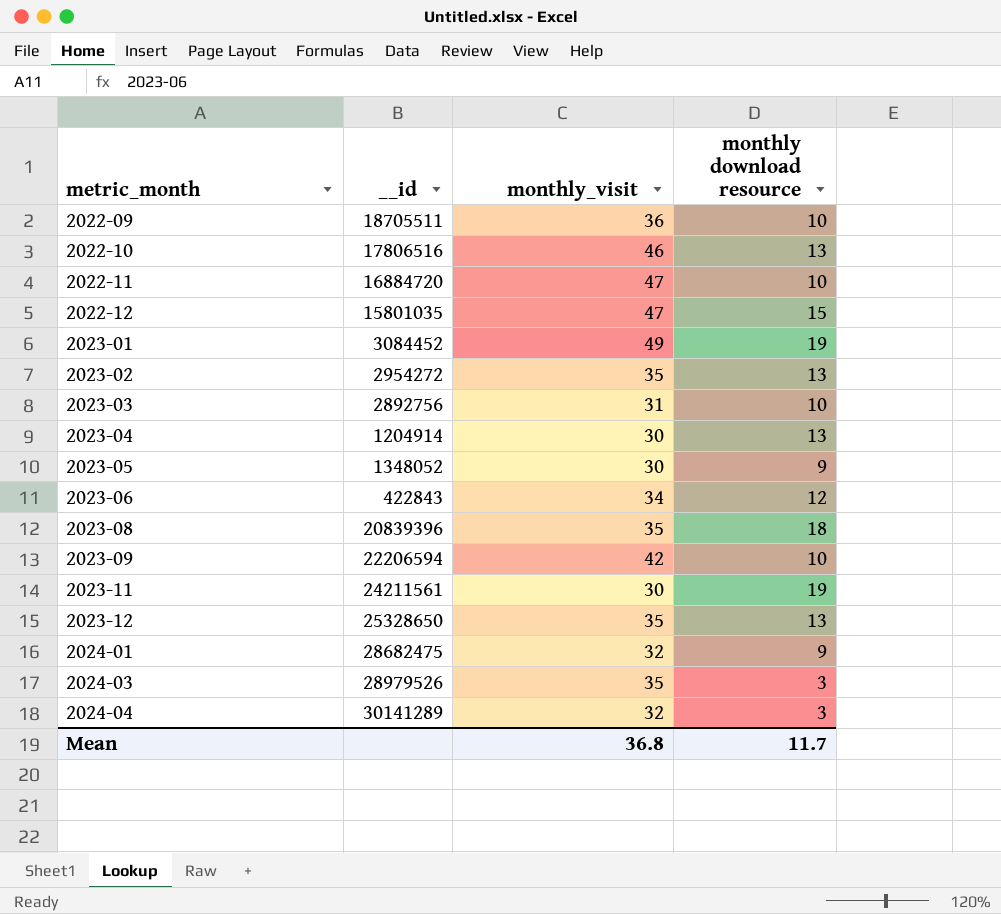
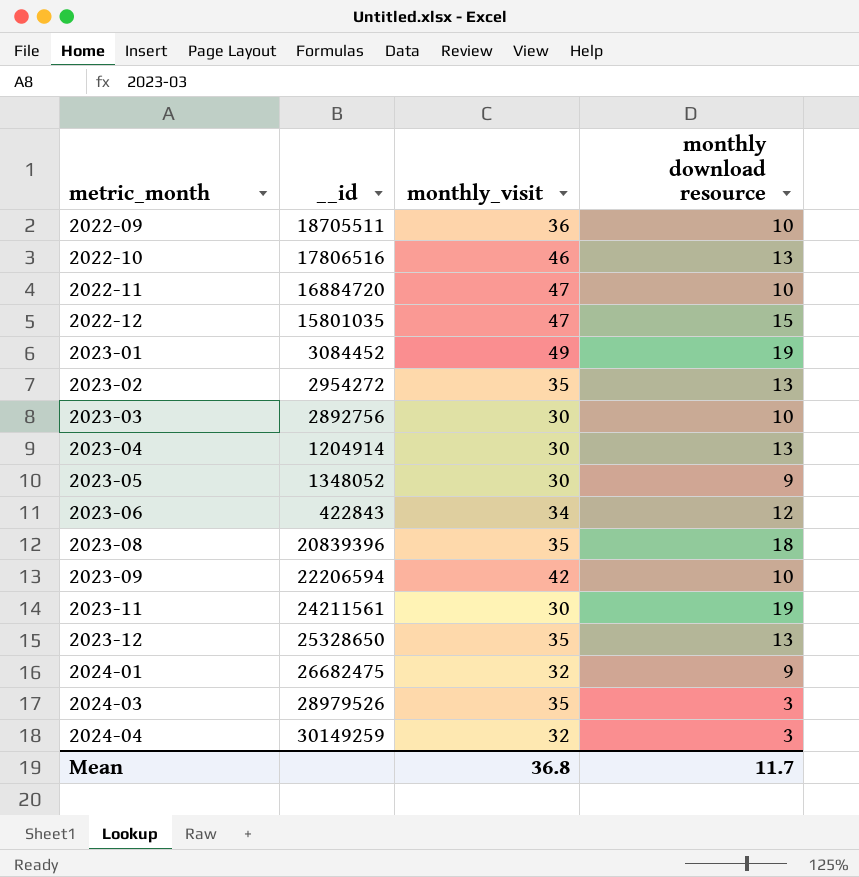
2023-03 | monthly_visit: 31 -> 30
2024-01 | __id: 28682475 -> 26682475
2024-04 | __id: 30141289 -> 30149259

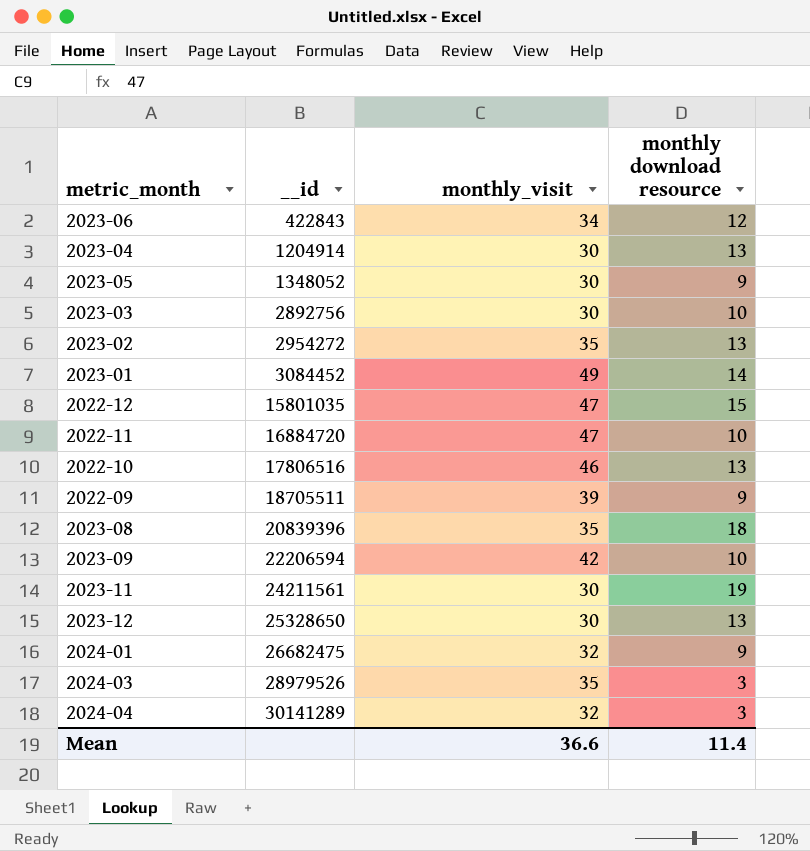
row order: metric_month ascending -> __id ascending
2023-01 | monthly download resource: 19 -> 14
2022-09 | monthly_visit: 36 -> 39
2022-09 | monthly download resource: 10 -> 9
2023-12 | monthly_visit: 35 -> 30
2024-04 | __id: 30149259 -> 30141289
Mean | monthly_visit: 36.8 -> 36.6
Mean | monthly download resource: 11.7 -> 11.4

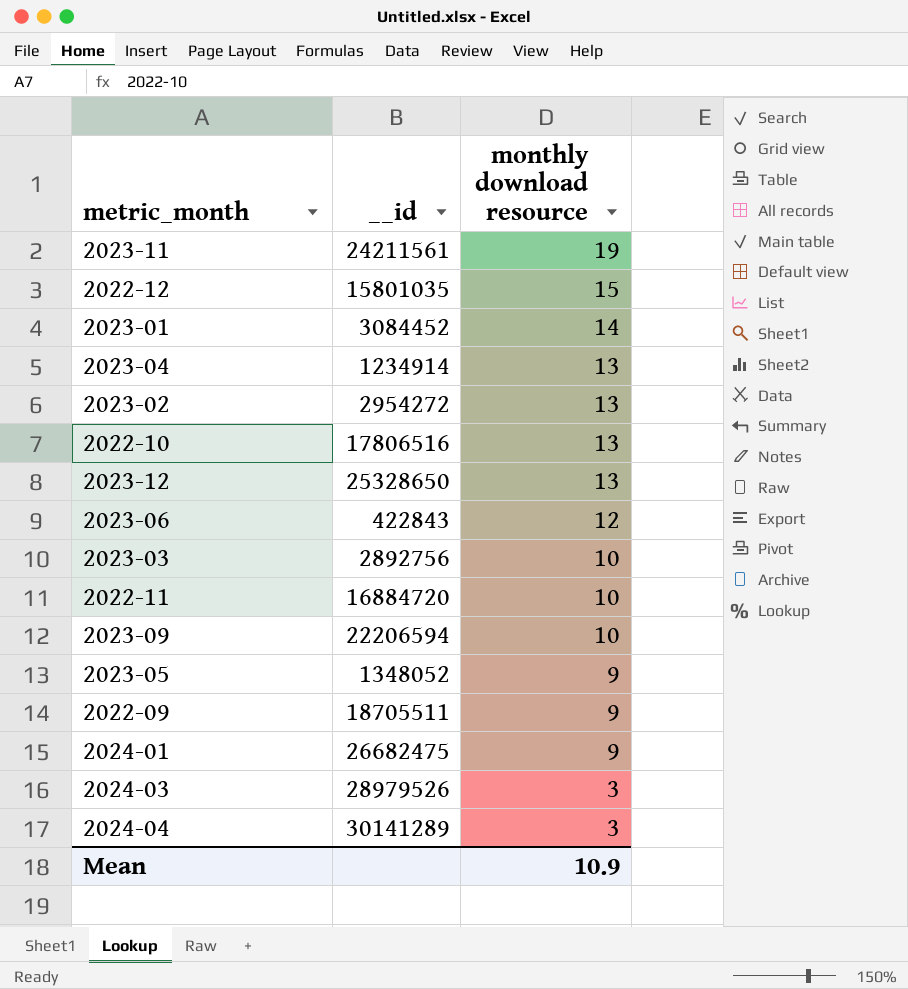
row order: __id ascending -> monthly download resource descending
column monthly_visit | position: 3 -> none
row 2023-08: 20839396 | 35 | 18 -> none
2023-04 | __id: 1204914 -> 1234914
Mean | monthly download resource: 11.4 -> 10.9

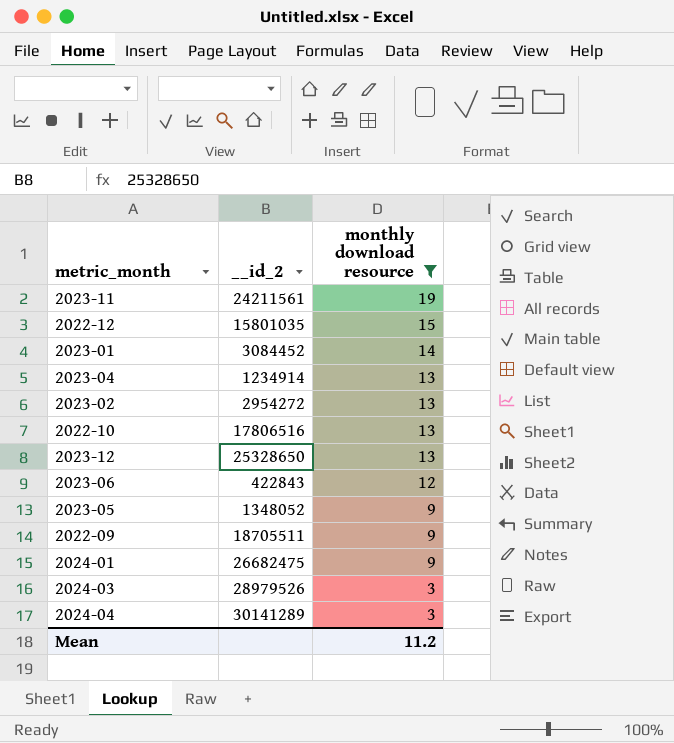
filter: none -> monthly download resource != 10
column name: __id -> __id_2
Mean | monthly download resource: 10.9 -> 11.2

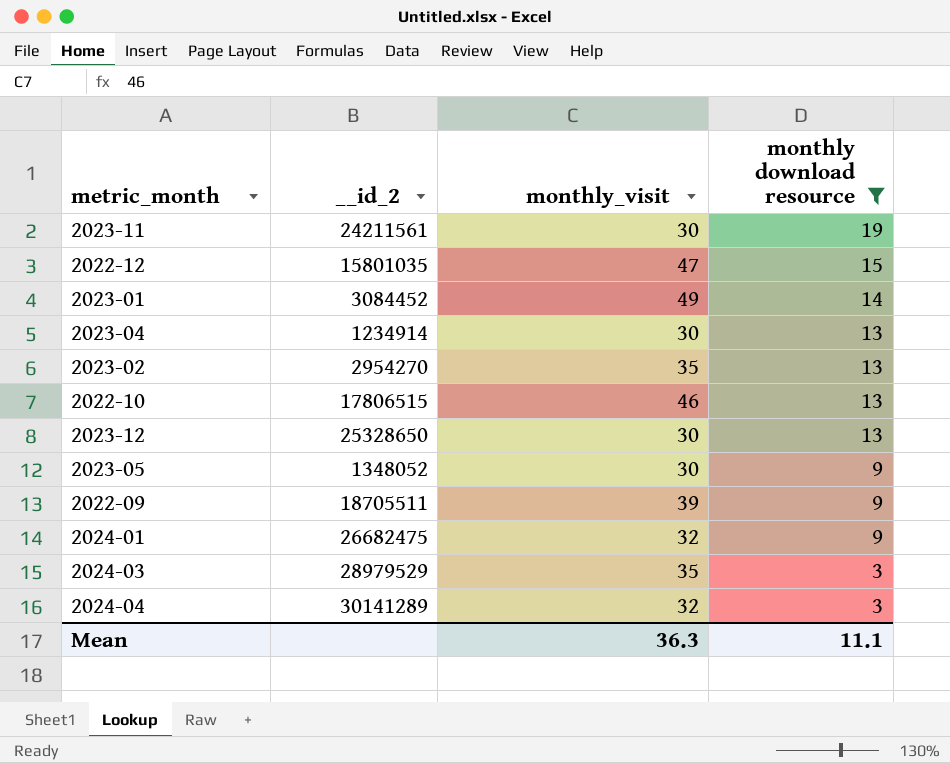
column monthly_visit | position: none -> 3
row 2023-06: 422843 | 12 -> none
2023-02 | __id_2: 2954272 -> 2954270
2022-10 | __id_2: 17806516 -> 17806515
2024-03 | __id_2: 28979526 -> 28979529
Mean | monthly download resource: 11.2 -> 11.1

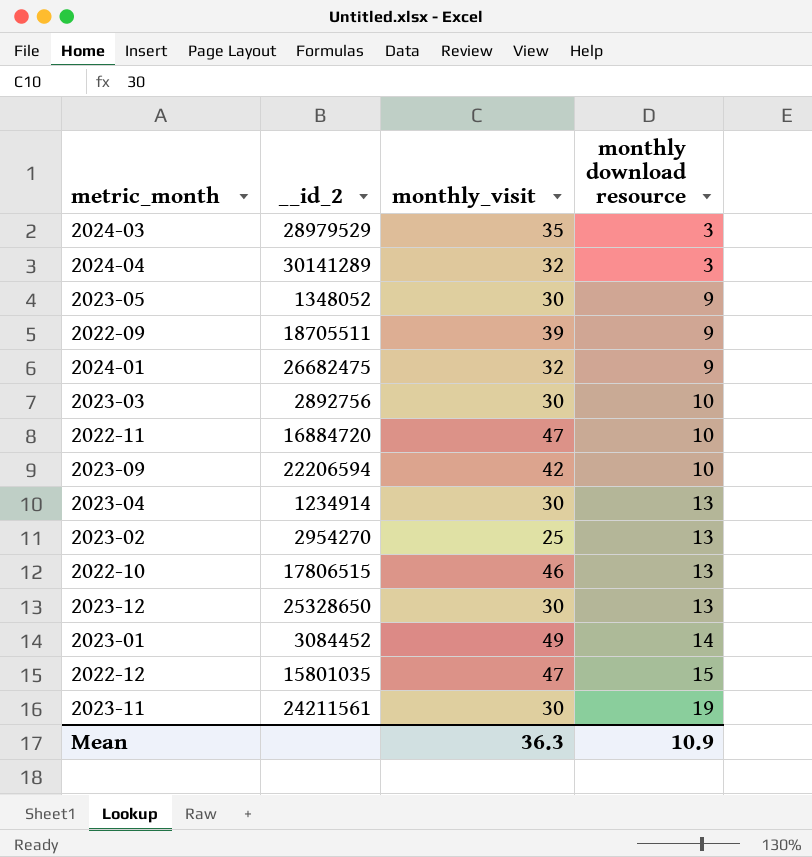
filter: monthly download resource != 10 -> none
row order: monthly download resource descending -> monthly download resource ascending
2023-02 | monthly_visit: 35 -> 25
Mean | monthly download resource: 11.1 -> 10.9

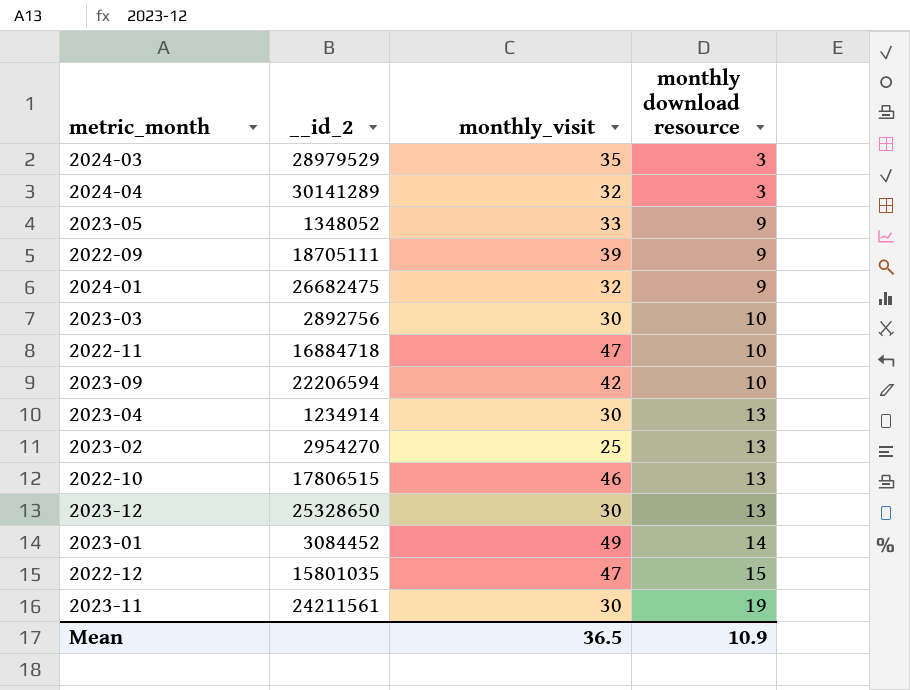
2023-05 | monthly_visit: 30 -> 33
2022-09 | __id_2: 18705511 -> 18705111
2022-11 | __id_2: 16884720 -> 16884718
Mean | monthly_visit: 36.3 -> 36.5

